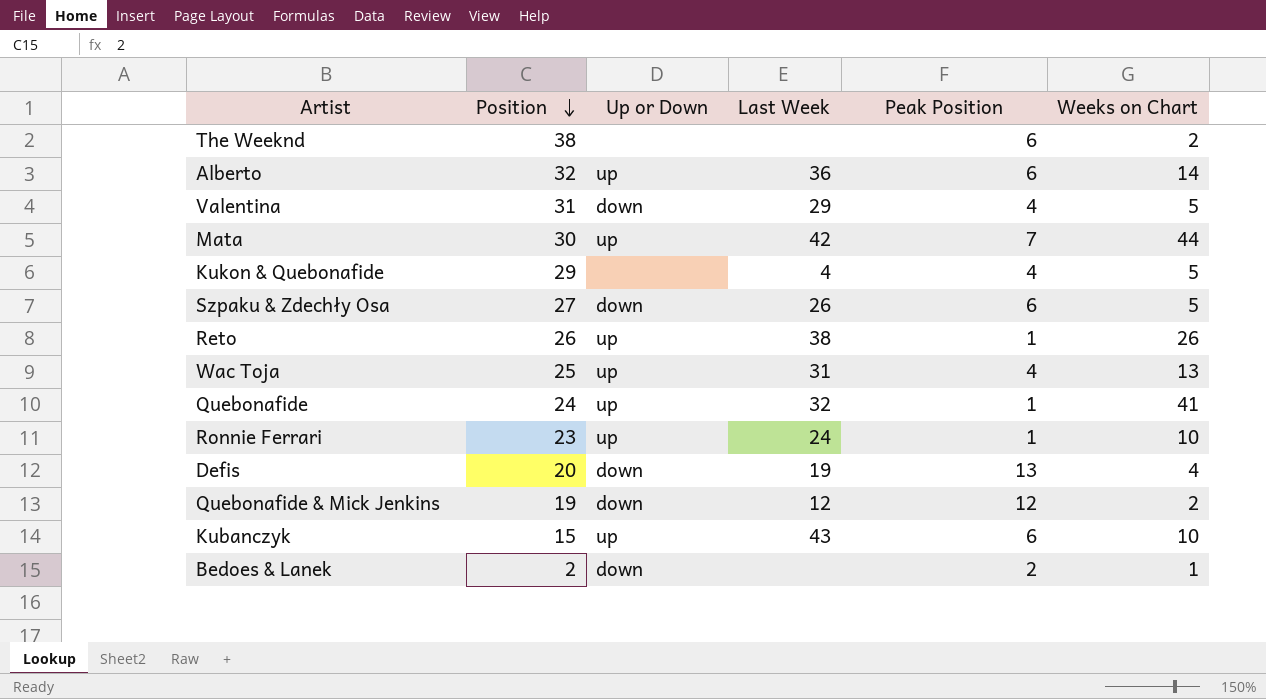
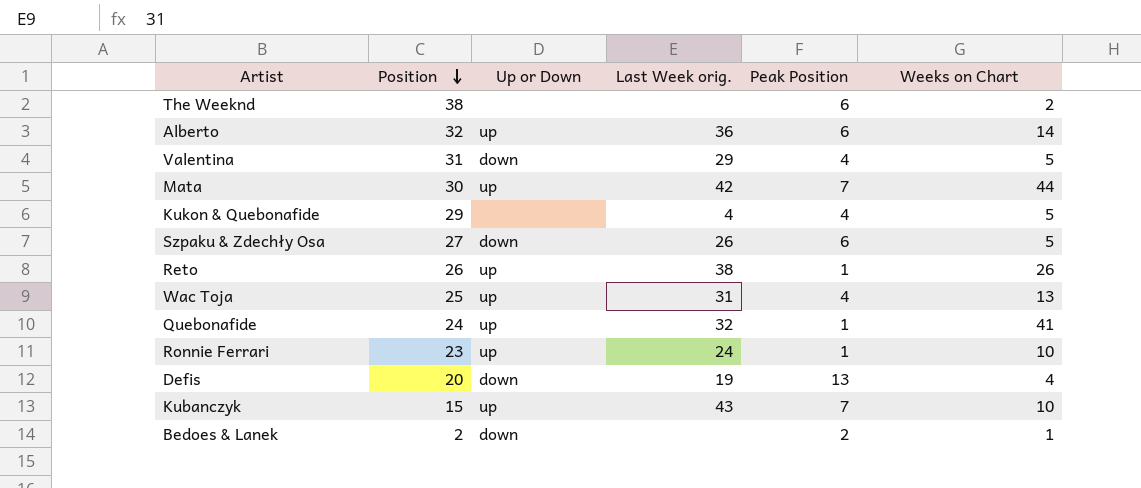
column name: Last Week -> Last Week orig.
row Quebonafide & Mick Jenkins: 19 | down | 12 | 12 | 2 -> none
Kubanczyk | Peak Position: 6 -> 7

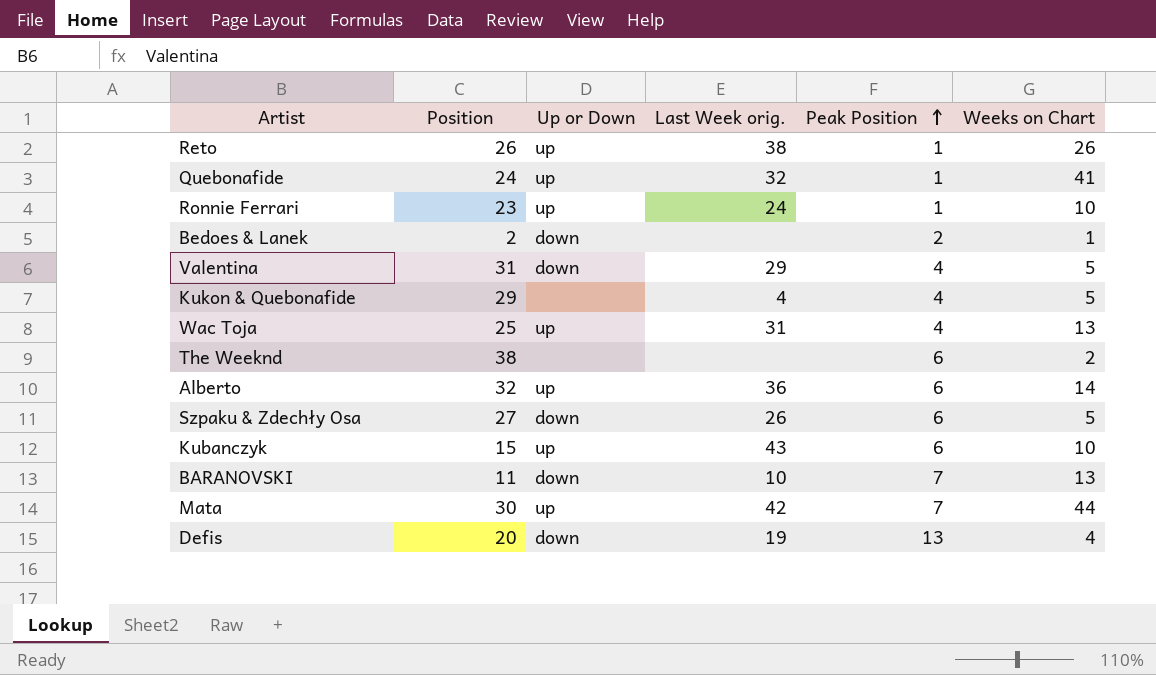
row order: Position descending -> Peak Position ascending
Kubanczyk | Peak Position: 7 -> 6
row BARANOVSKI: none -> 11 | down | 10 | 7 | 13

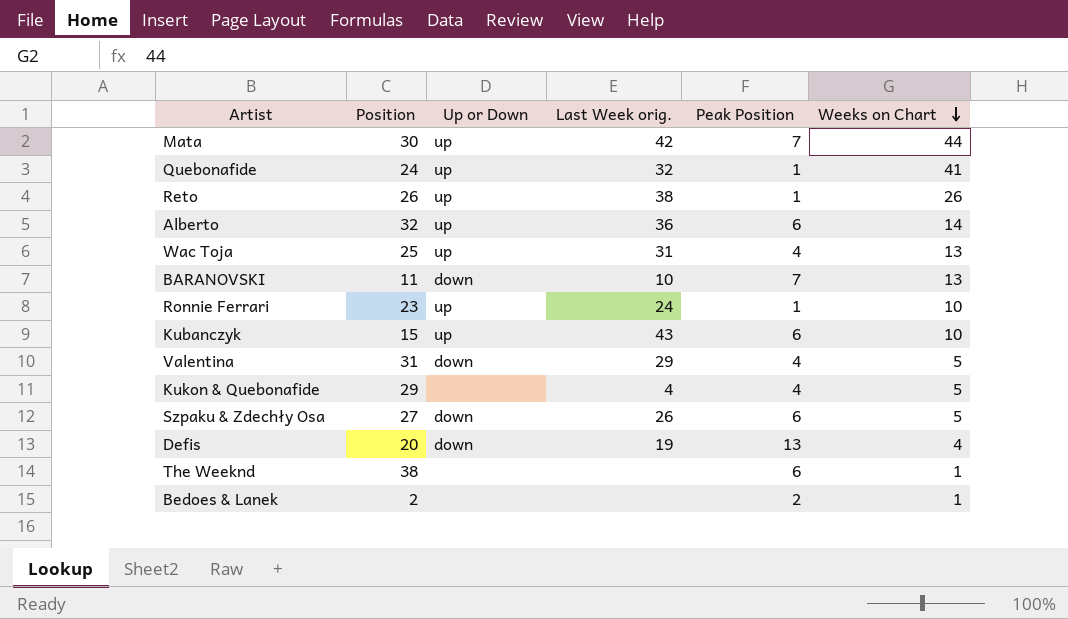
row order: Peak Position ascending -> Weeks on Chart descending
The Weeknd | Weeks on Chart: 2 -> 1
Bedoes & Lanek | Up or Down: down -> none

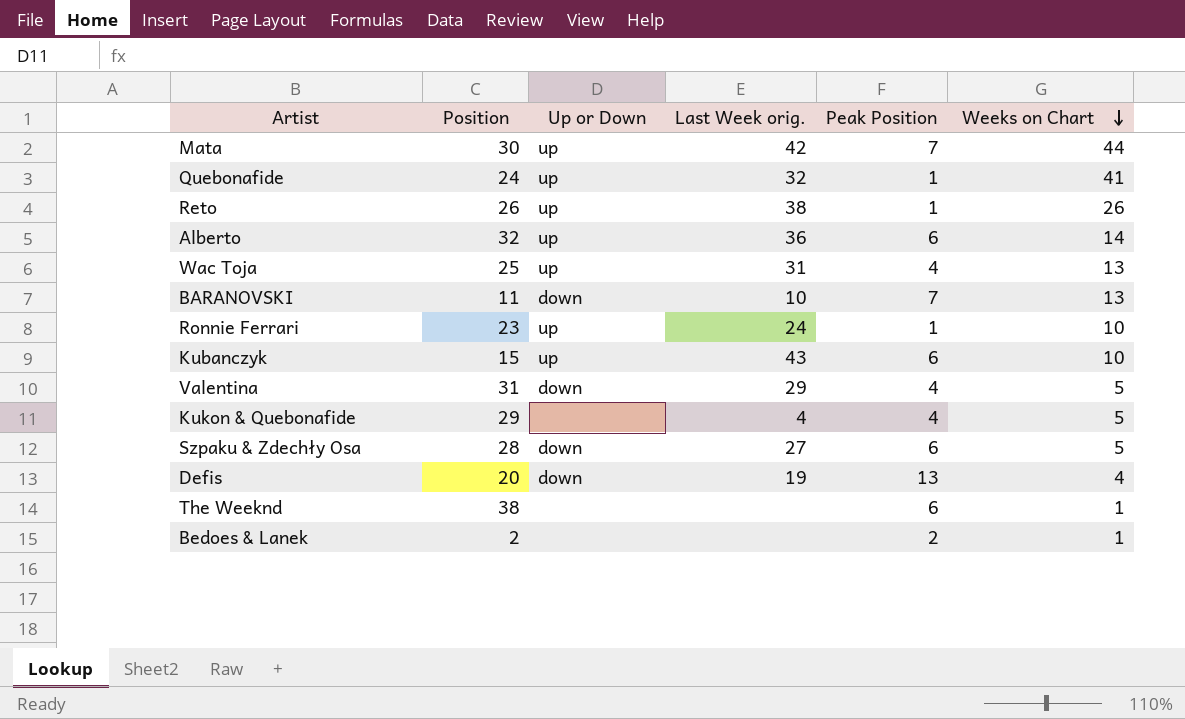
Szpaku & Zdechły Osa | Position: 27 -> 28
Szpaku & Zdechły Osa | Last Week orig.: 26 -> 27

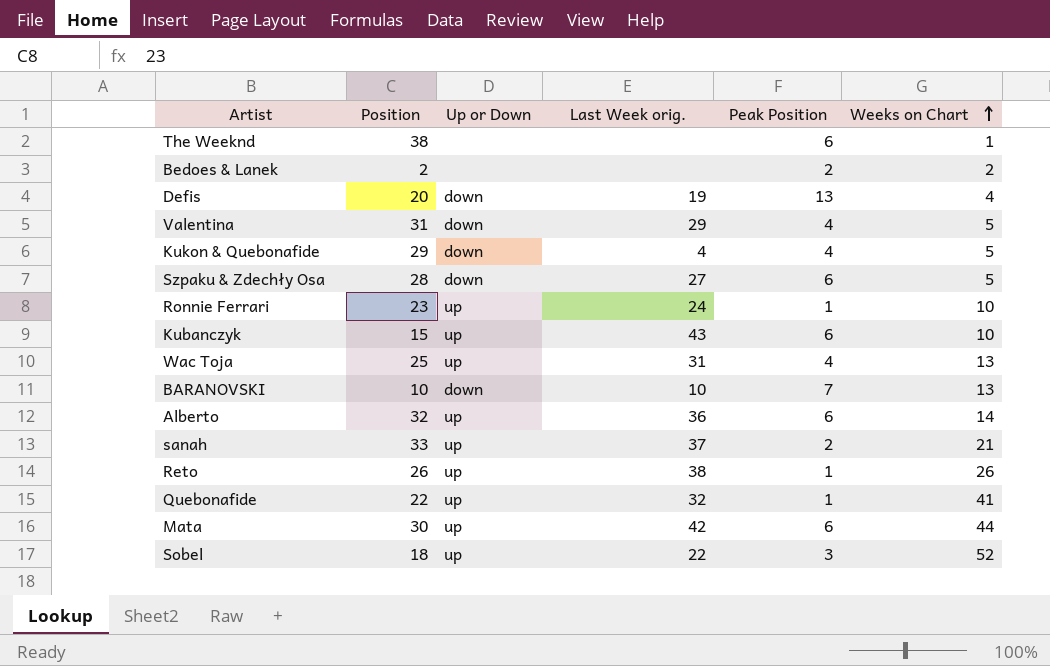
row order: Weeks on Chart descending -> Weeks on Chart ascending
Bedoes & Lanek | Weeks on Chart: 1 -> 2
Kukon & Quebonafide | Up or Down: none -> down
BARANOVSKI | Position: 11 -> 10
row sanah: none -> 33 | up | 37 | 2 | 21
Quebonafide | Position: 24 -> 22
Mata | Peak Position: 7 -> 6
row Sobel: none -> 18 | up | 22 | 3 | 52

